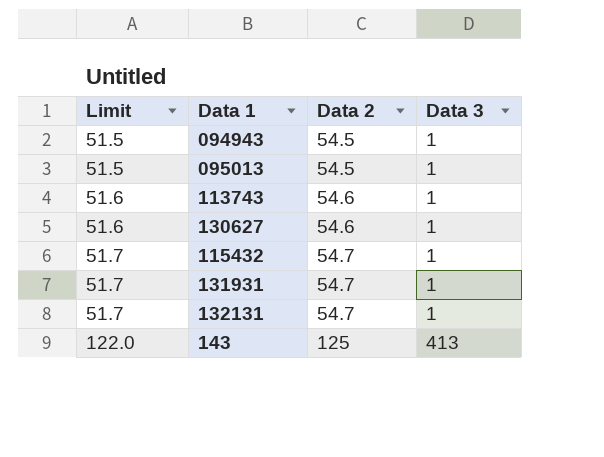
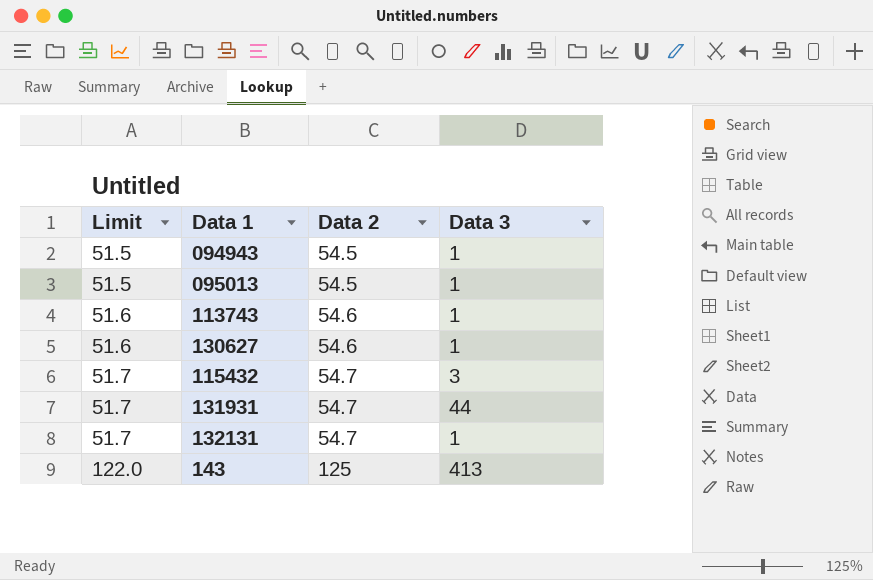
115432 | Data 3: 1 -> 3
131931 | Data 3: 1 -> 44

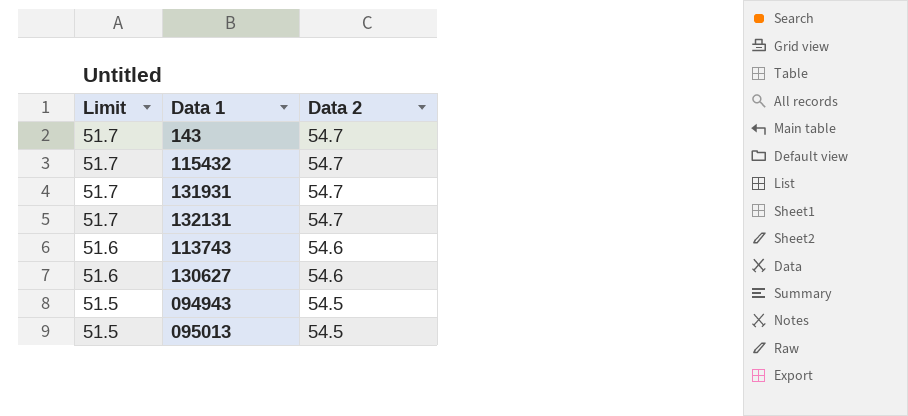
row order: Limit ascending -> Limit descending
column Data 3 | position: 4 -> none
143 | Limit: 122.0 -> 51.7
143 | Data 2: 125 -> 54.7

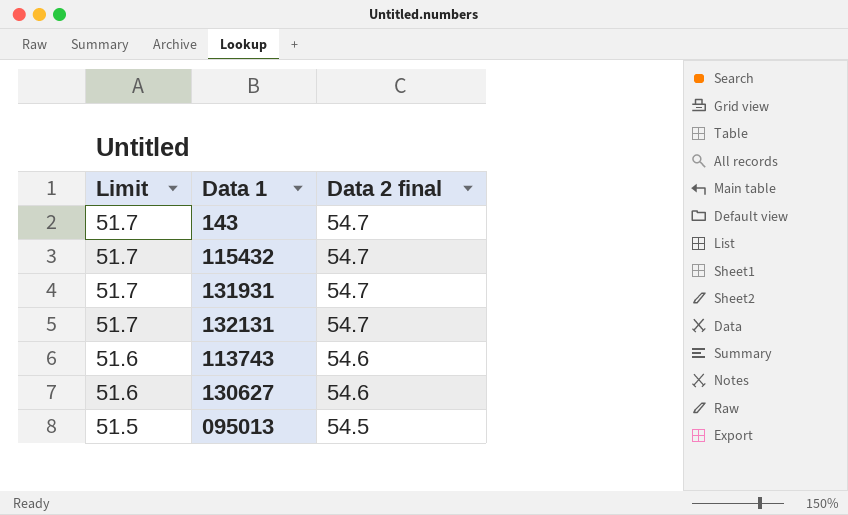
column name: Data 2 -> Data 2 final
row 094943: 51.5 | 54.5 -> none

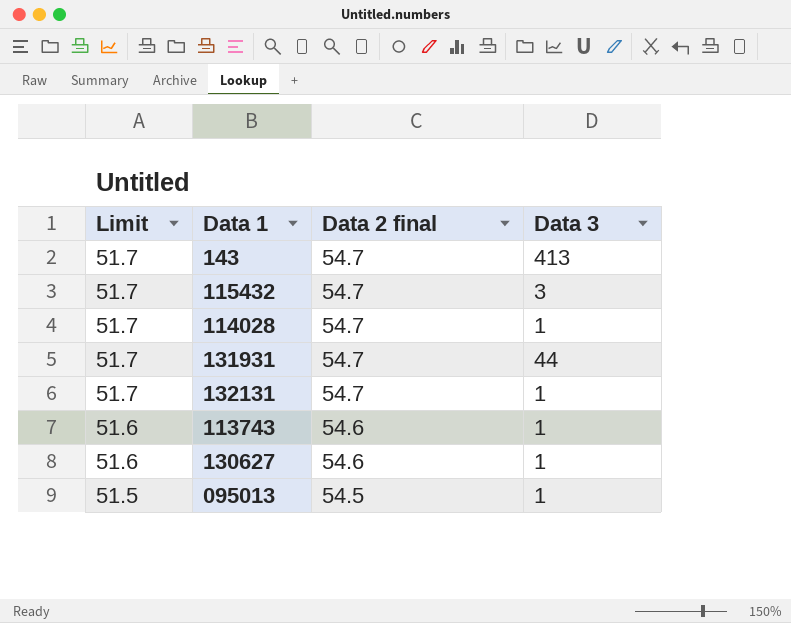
column Data 3 | position: none -> 4
row 114028: none -> 51.7 | 54.7 | 1

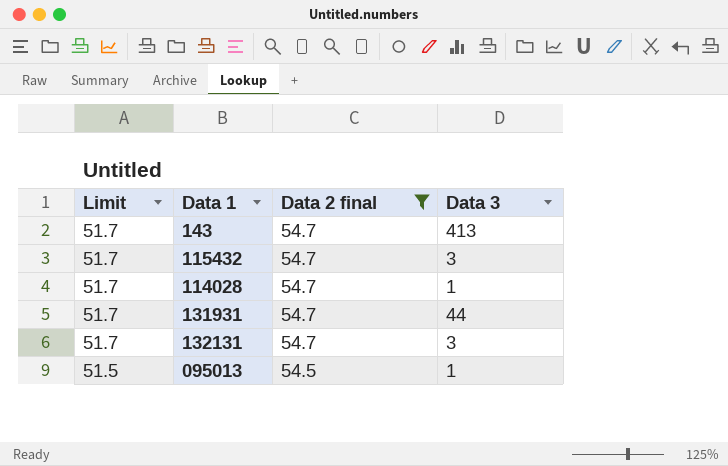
filter: none -> Data 2 final != 54.6
132131 | Data 3: 1 -> 3

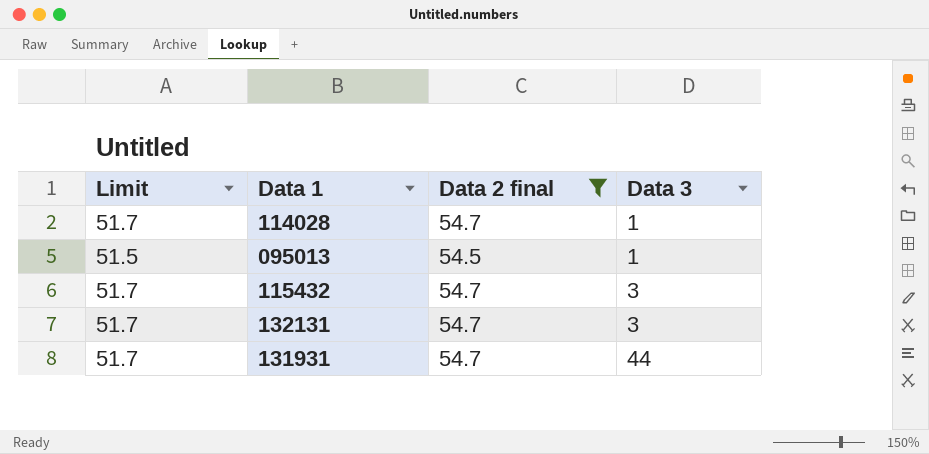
row order: Limit descending -> Data 3 ascending
row 143: 51.7 | 54.7 | 413 -> none

